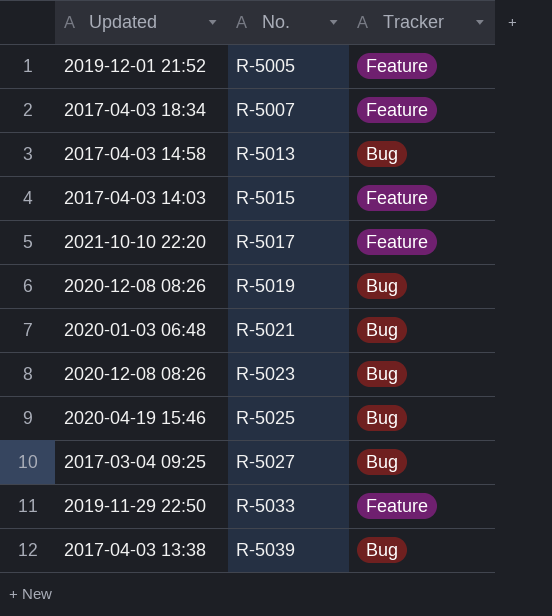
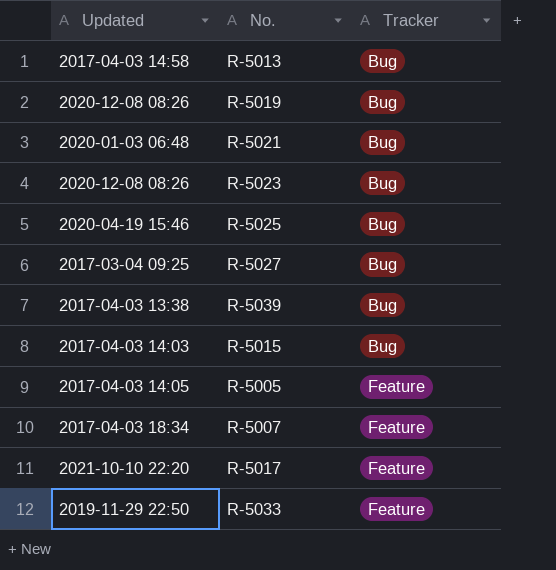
row order: No. ascending -> Tracker ascending
R-5015 | Tracker: Feature -> Bug
R-5005 | Updated: 2019-12-01 21:52 -> 2017-04-03 14:05

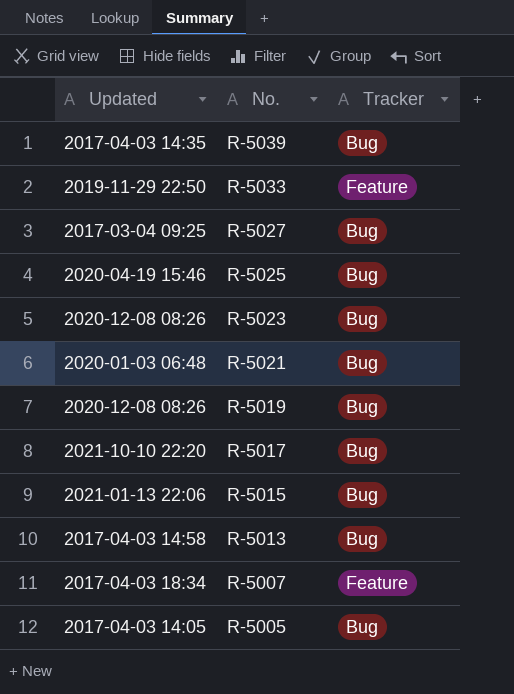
row order: Tracker ascending -> No. descending
R-5039 | Updated: 2017-04-03 13:38 -> 2017-04-03 14:35
R-5017 | Tracker: Feature -> Bug
R-5015 | Updated: 2017-04-03 14:03 -> 2021-01-13 22:06
R-5005 | Tracker: Feature -> Bug

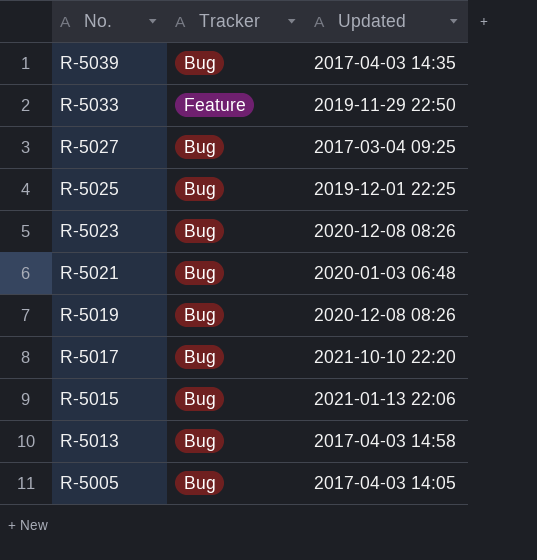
column Updated | position: 1 -> 3
row R-5007: 2017-04-03 18:34 | Feature -> none
R-5025 | Updated: 2020-04-19 15:46 -> 2019-12-01 22:25

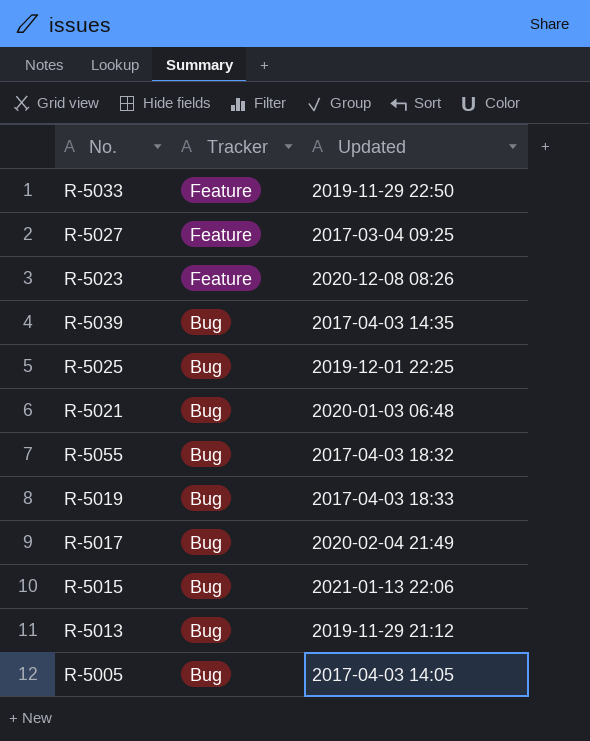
row order: No. descending -> Tracker descending
R-5027 | Tracker: Bug -> Feature
R-5023 | Tracker: Bug -> Feature
row R-5055: none -> Bug | 2017-04-03 18:32
R-5019 | Updated: 2020-12-08 08:26 -> 2017-04-03 18:33
R-5017 | Updated: 2021-10-10 22:20 -> 2020-02-04 21:49
R-5013 | Updated: 2017-04-03 14:58 -> 2019-11-29 21:12

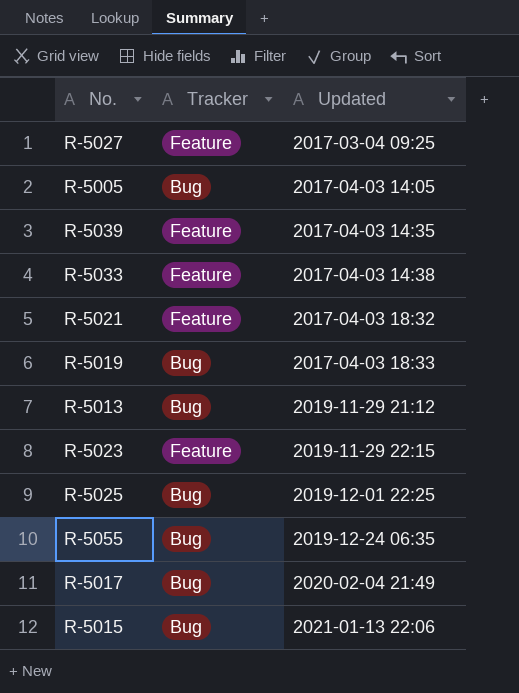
row order: Tracker descending -> Updated ascending
R-5039 | Tracker: Bug -> Feature
R-5033 | Updated: 2019-11-29 22:50 -> 2017-04-03 14:38
R-5021 | Tracker: Bug -> Feature
R-5021 | Updated: 2020-01-03 06:48 -> 2017-04-03 18:32
R-5023 | Updated: 2020-12-08 08:26 -> 2019-11-29 22:15
R-5055 | Updated: 2017-04-03 18:32 -> 2019-12-24 06:35

